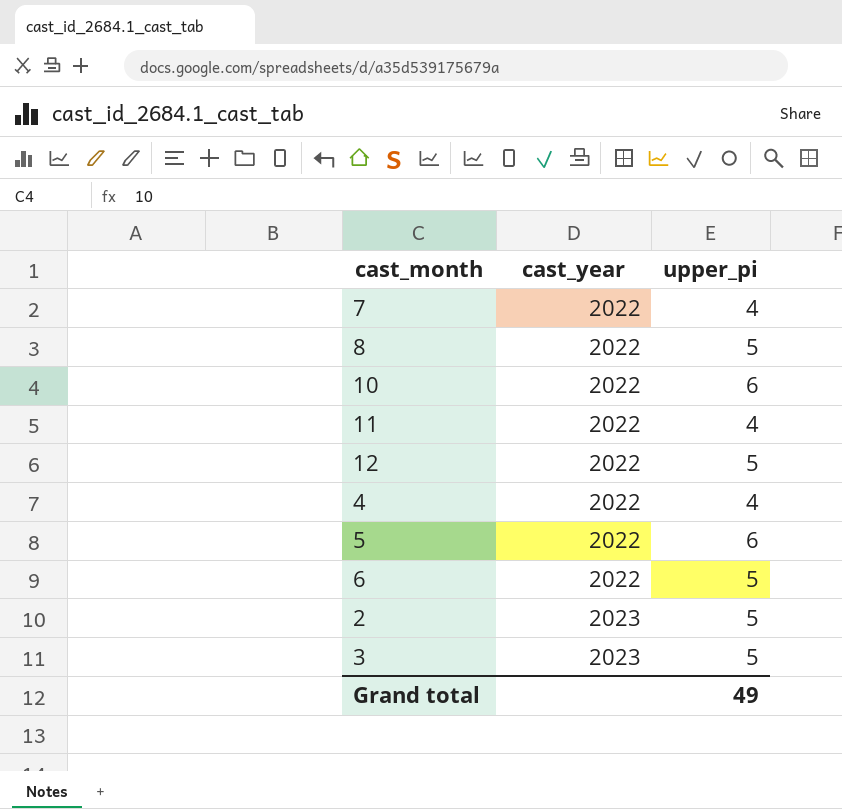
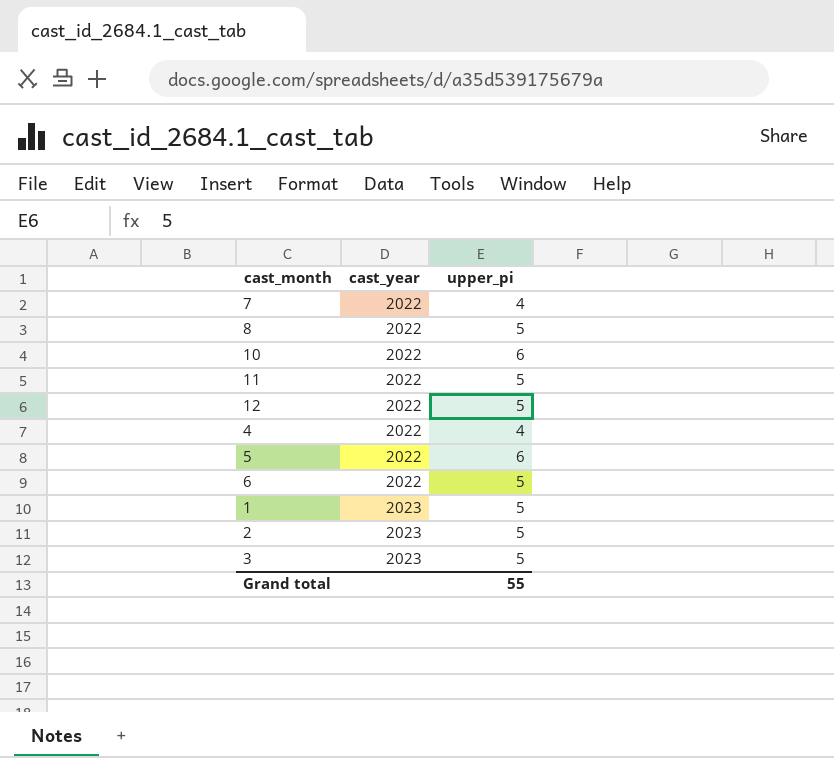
11 | upper_pi: 4 -> 5
row 1: none -> 2023 | 5
Grand total | upper_pi: 49 -> 55

